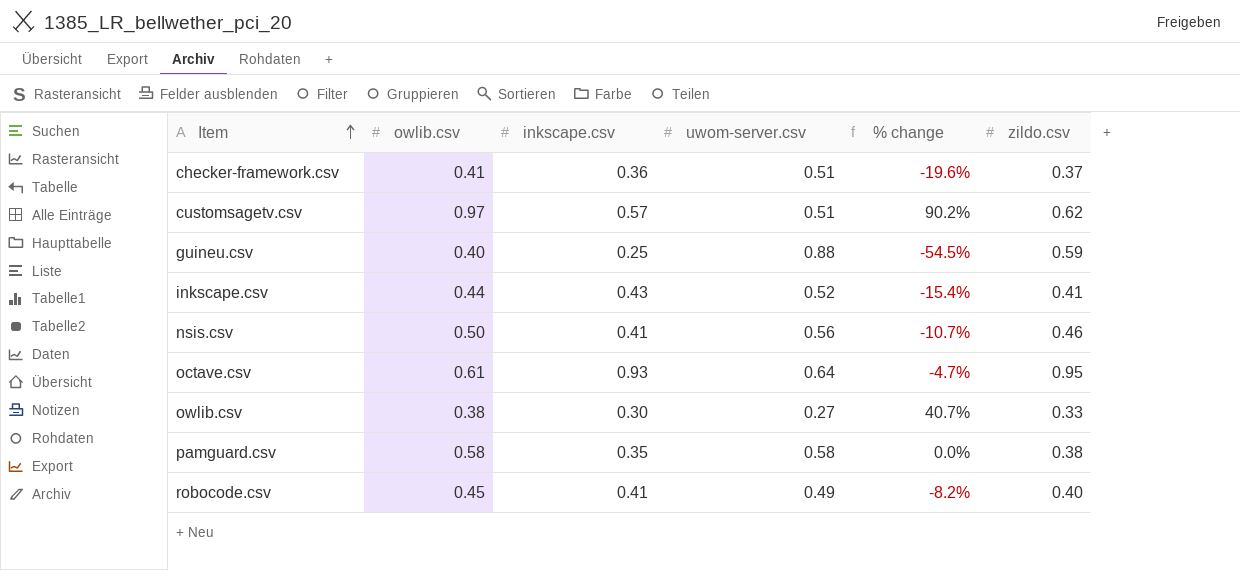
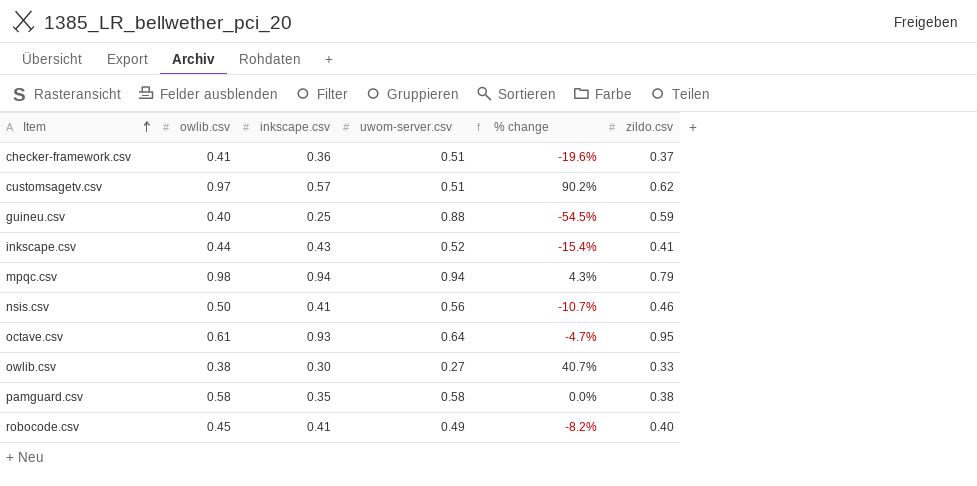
row mpqc.csv: none -> 0.98 | 0.94 | 0.94 | 4.3% | 0.79

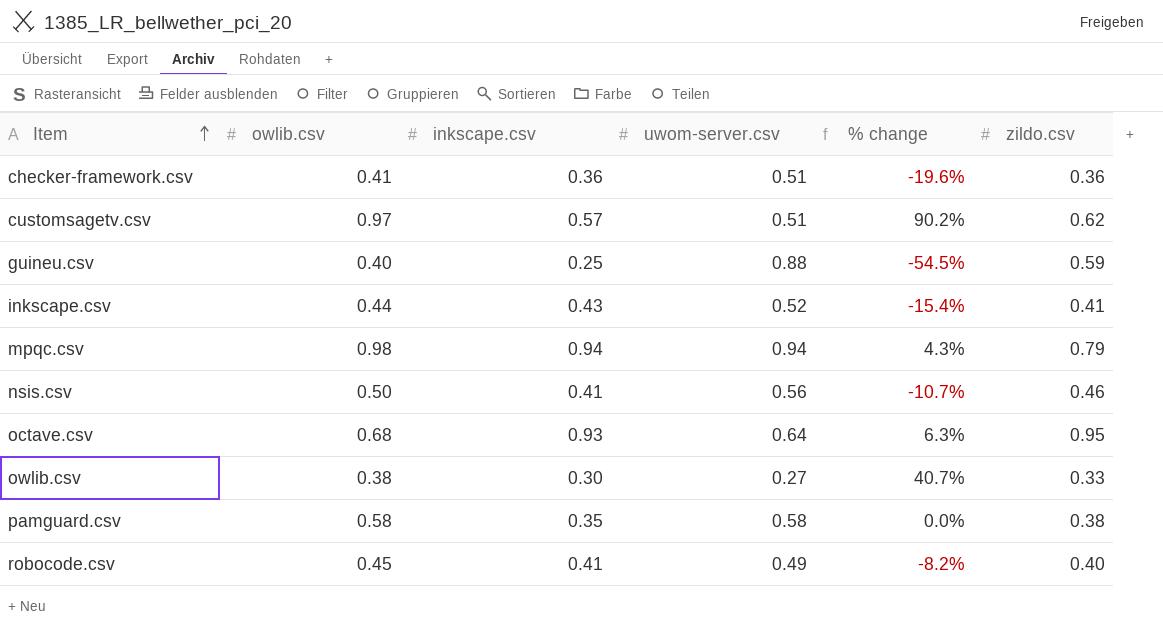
checker-framework.csv | zildo.csv: 0.37 -> 0.36
octave.csv | owlib.csv: 0.61 -> 0.68
octave.csv | % change: -4.7% -> 6.3%

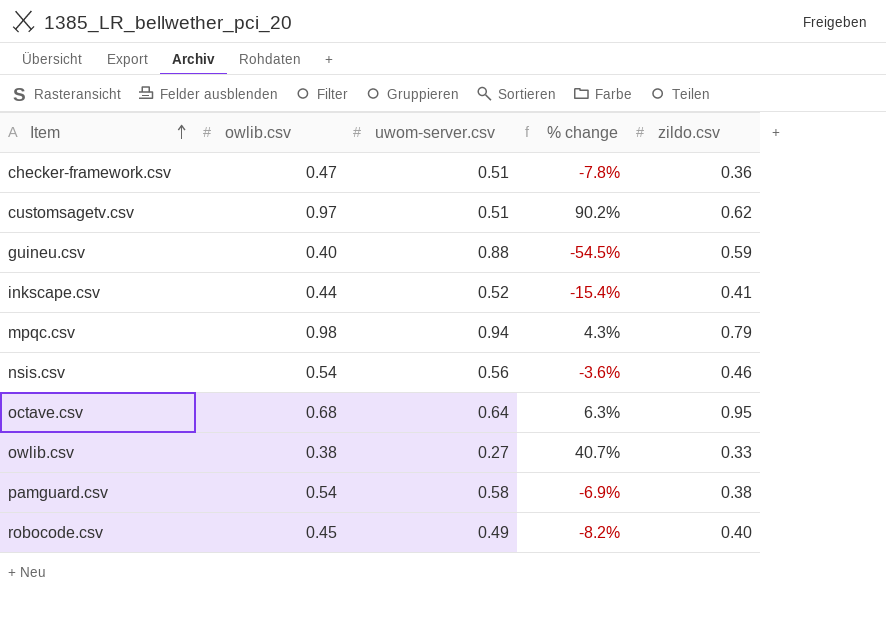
column inkscape.csv | position: 3 -> none
checker-framework.csv | owlib.csv: 0.41 -> 0.47
checker-framework.csv | % change: -19.6% -> -7.8%
nsis.csv | owlib.csv: 0.50 -> 0.54
nsis.csv | % change: -10.7% -> -3.6%
pamguard.csv | owlib.csv: 0.58 -> 0.54
pamguard.csv | % change: 0.0% -> -6.9%

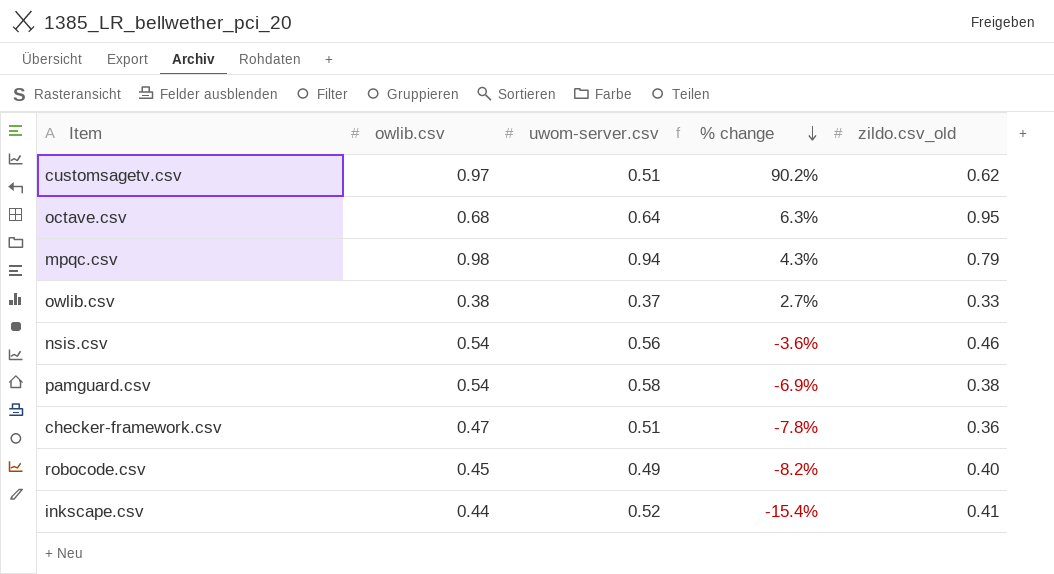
row order: Item ascending -> % change descending
column name: zildo.csv -> zildo.csv_old
row guineu.csv: 0.40 | 0.88 | -54.5% | 0.59 -> none
owlib.csv | uwom-server.csv: 0.27 -> 0.37
owlib.csv | % change: 40.7% -> 2.7%

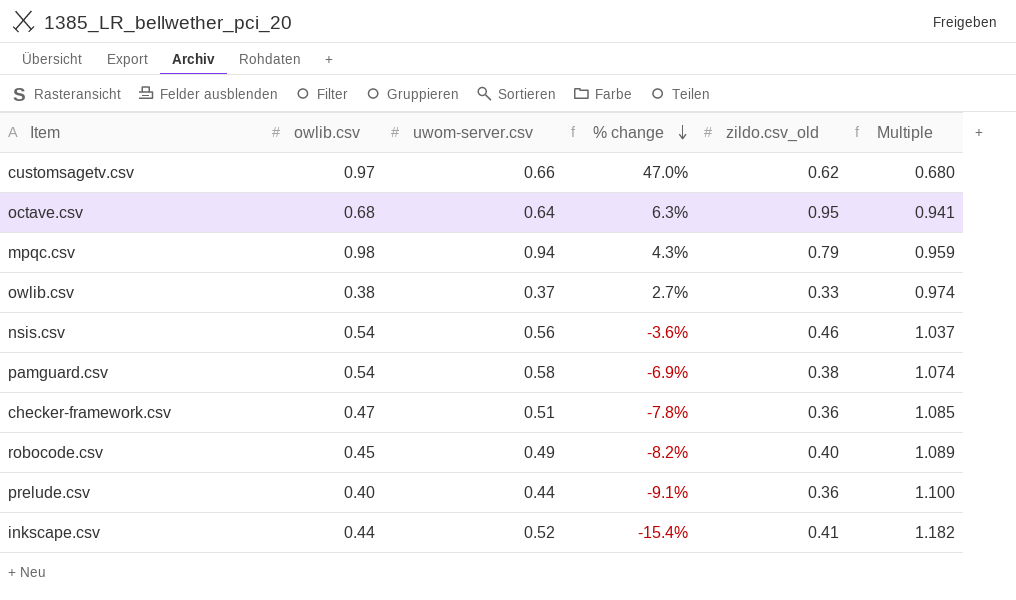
column Multiple | formula: none -> [uwom-server.csv] / [owlib.csv]
customsagetv.csv | uwom-server.csv: 0.51 -> 0.66
customsagetv.csv | % change: 90.2% -> 47.0%
row prelude.csv: none -> 0.40 | 0.44 | -9.1% | 0.36 | 1.100

